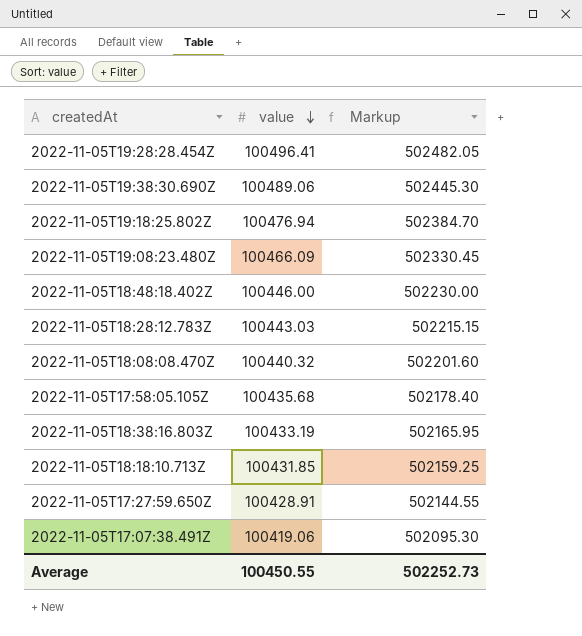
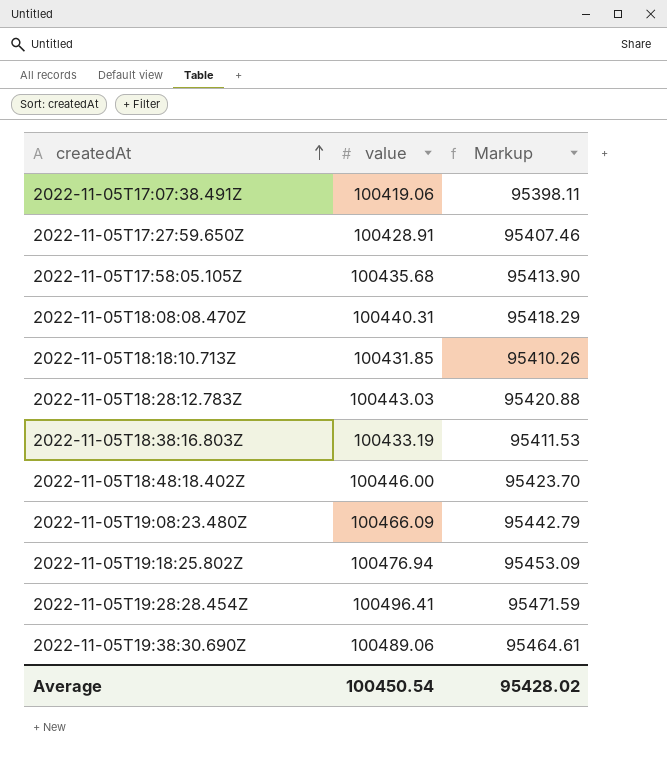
row order: value descending -> createdAt ascending
column Markup | formula: [value] * 5 -> [value] * 0.95
2022-11-05T18:08:08.470Z | value: 100440.32 -> 100440.31
Average | value: 100450.55 -> 100450.54
Average | Markup: 502252.73 -> 95428.02

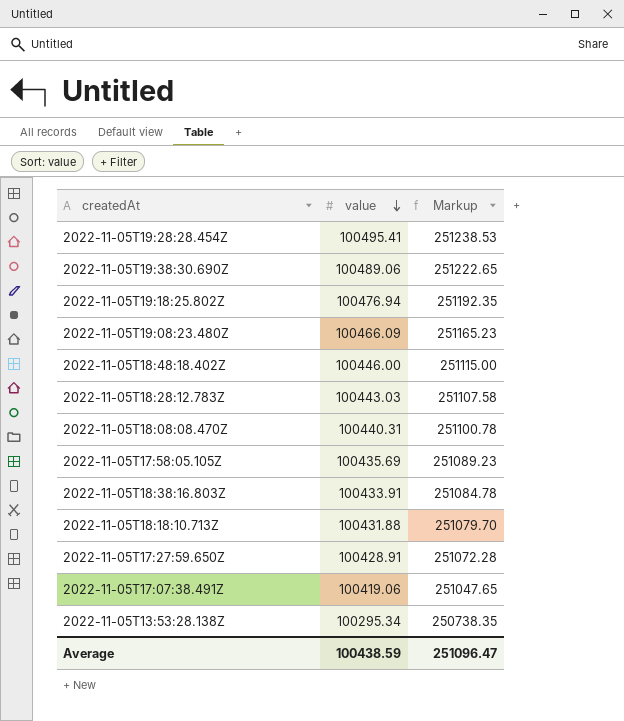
row order: createdAt ascending -> value descending
column Markup | formula: [value] * 0.95 -> [value] * 2.5
2022-11-05T19:28:28.454Z | value: 100496.41 -> 100495.41
2022-11-05T17:58:05.105Z | value: 100435.68 -> 100435.69
2022-11-05T18:38:16.803Z | value: 100433.19 -> 100433.91
2022-11-05T18:18:10.713Z | value: 100431.85 -> 100431.88
row 2022-11-05T13:53:28.138Z: none -> 100295.34 | 250738.35
Average | value: 100450.54 -> 100438.59
Average | Markup: 95428.02 -> 251096.47

